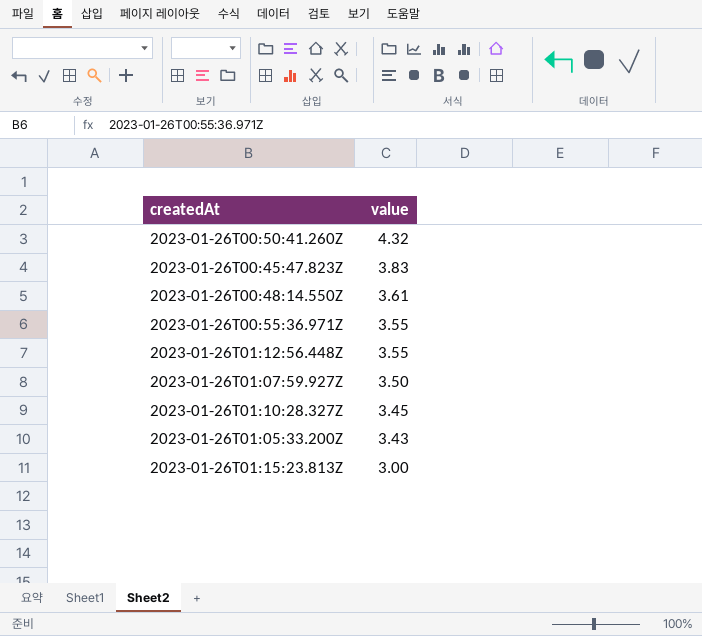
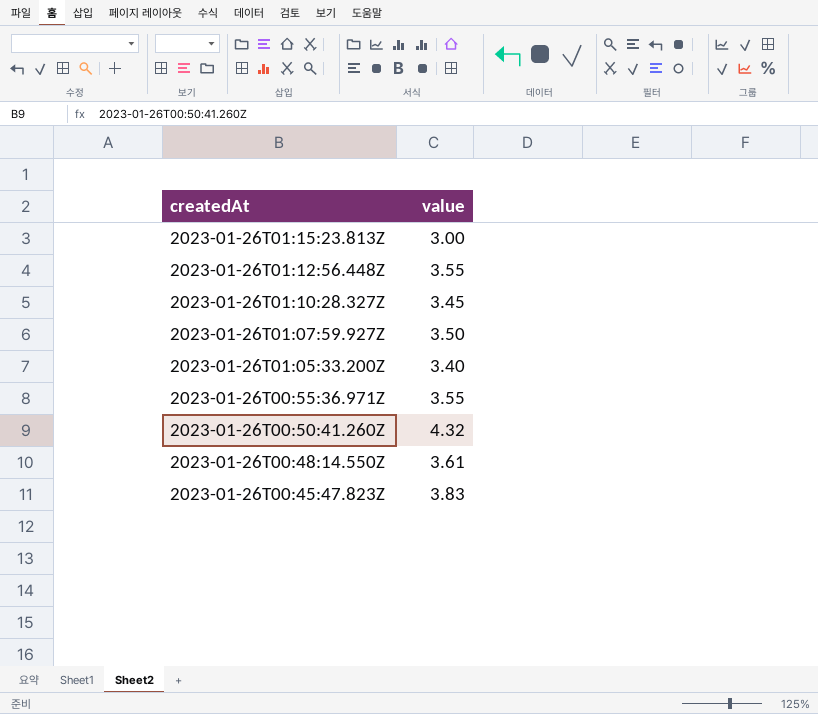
row order: value descending -> createdAt descending
2023-01-26T01:05:33.200Z | value: 3.43 -> 3.40

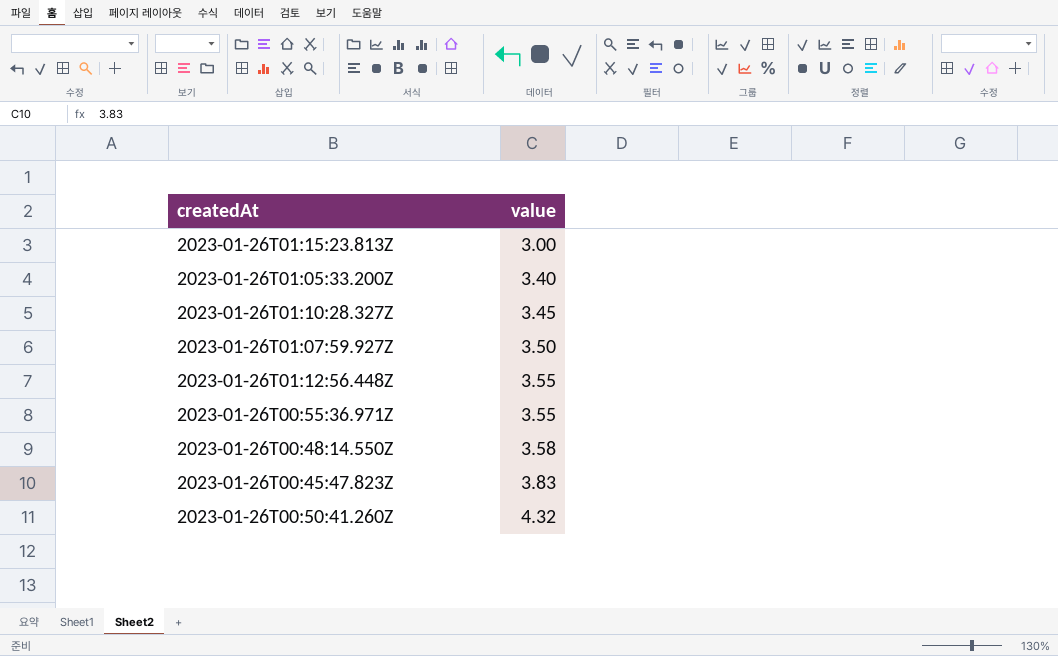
row order: createdAt descending -> value ascending
2023-01-26T00:48:14.550Z | value: 3.61 -> 3.58

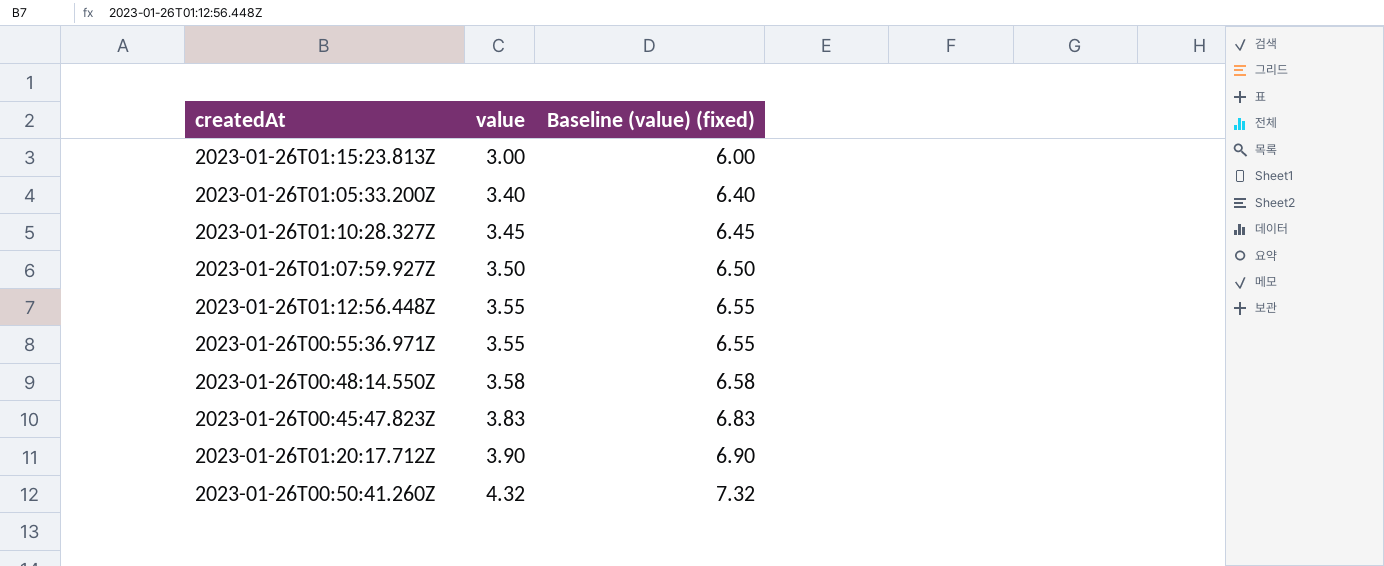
column Baseline (value) (fixed) | formula: none -> [value] + 3
row 2023-01-26T01:20:17.712Z: none -> 3.90 | 6.90

